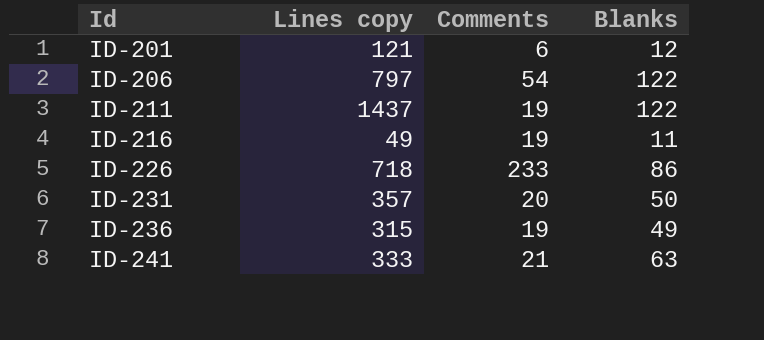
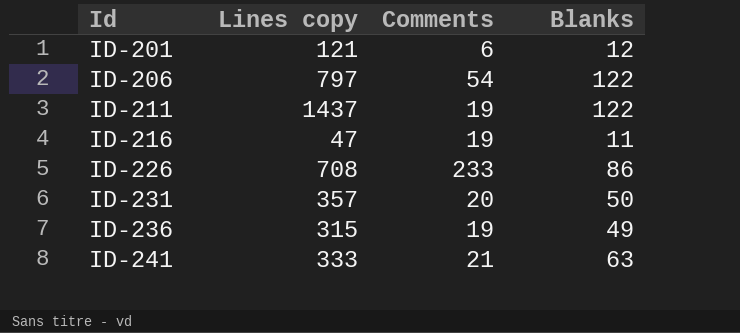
ID-216 | Lines copy: 49 -> 47
ID-226 | Lines copy: 718 -> 708

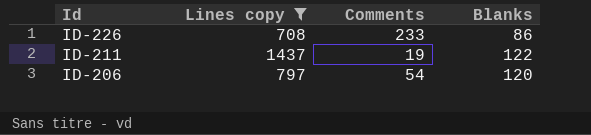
filter: none -> Lines copy >= 708
row order: Id ascending -> Id descending
ID-206 | Blanks: 122 -> 120

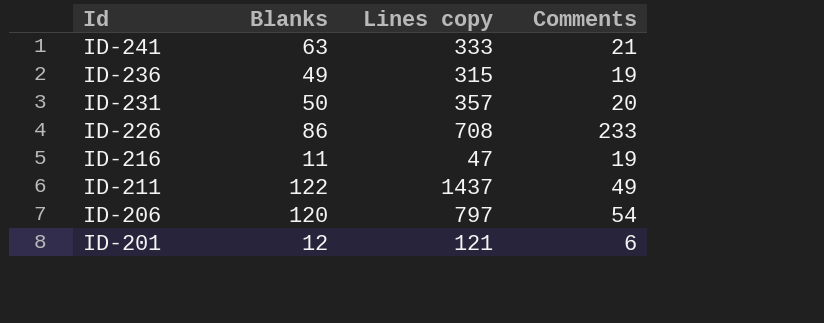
filter: Lines copy >= 708 -> none
column Blanks | position: 4 -> 2
ID-211 | Comments: 19 -> 49

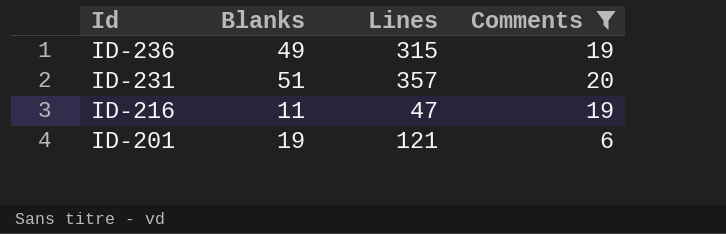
filter: none -> Comments <= 20
column name: Lines copy -> Lines
ID-231 | Blanks: 50 -> 51
ID-201 | Blanks: 12 -> 19

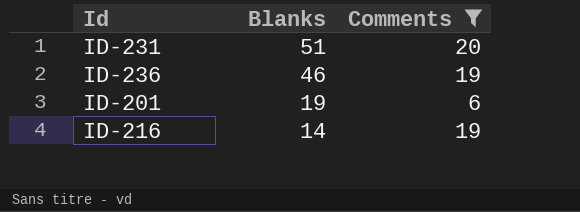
row order: Id descending -> Blanks descending
column Lines | position: 3 -> none
ID-236 | Blanks: 49 -> 46
ID-216 | Blanks: 11 -> 14

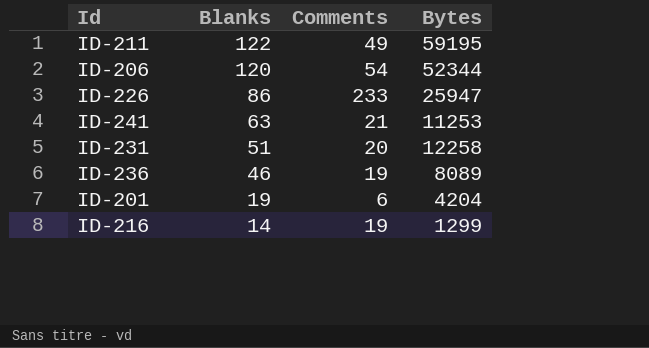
filter: Comments <= 20 -> none
column Bytes | position: none -> 4

